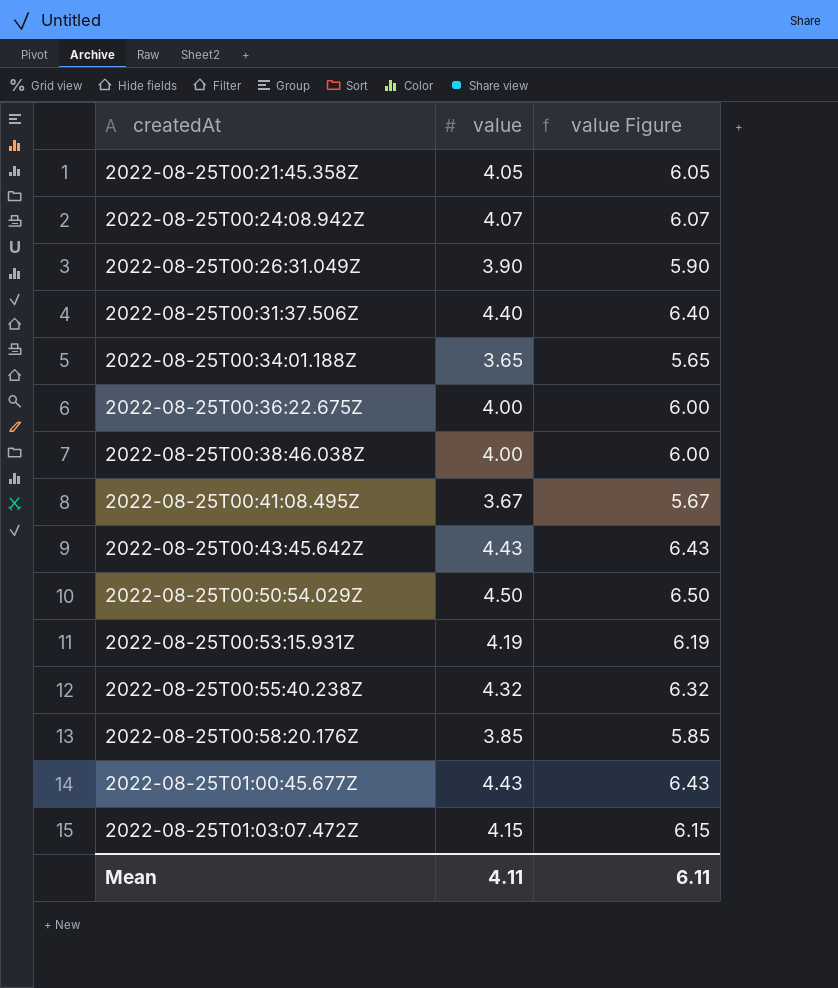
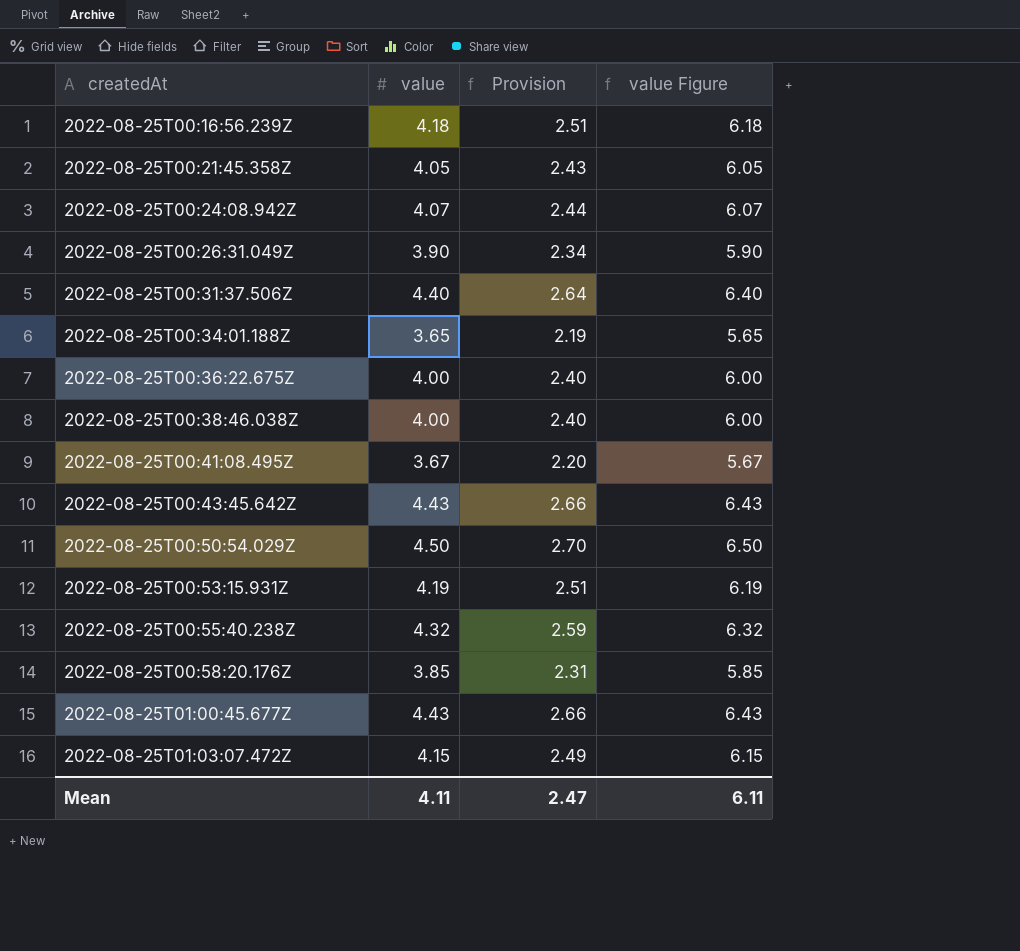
column Provision | formula: none -> [value] * 0.6
row 2022-08-25T00:16:56.239Z: none -> 4.18 | 2.51 | 6.18

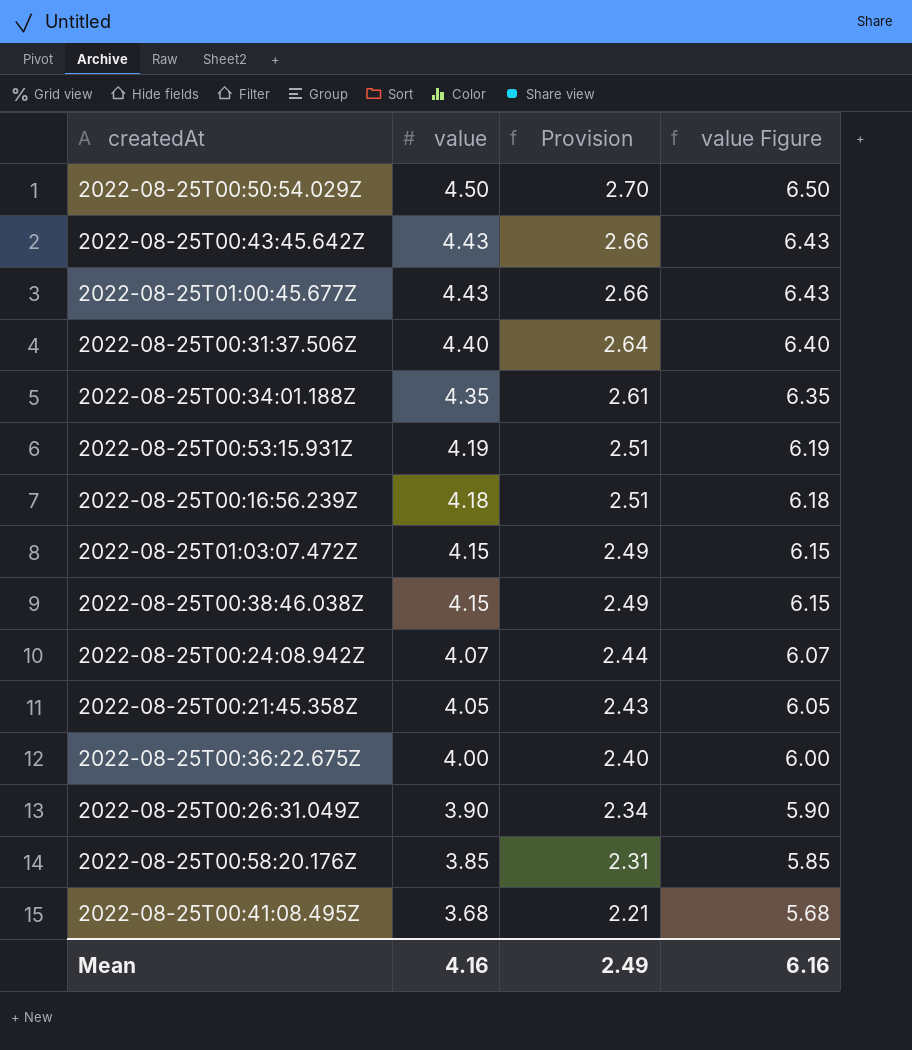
row order: createdAt ascending -> value descending
row 2022-08-25T00:55:40.238Z: 4.32 | 2.59 | 6.32 -> none
2022-08-25T00:34:01.188Z | value: 3.65 -> 4.35
2022-08-25T00:34:01.188Z | Provision: 2.19 -> 2.61
2022-08-25T00:34:01.188Z | value Figure: 5.65 -> 6.35
2022-08-25T00:38:46.038Z | value: 4.00 -> 4.15
2022-08-25T00:38:46.038Z | Provision: 2.40 -> 2.49
2022-08-25T00:38:46.038Z | value Figure: 6.00 -> 6.15
2022-08-25T00:41:08.495Z | value: 3.67 -> 3.68
2022-08-25T00:41:08.495Z | Provision: 2.20 -> 2.21
2022-08-25T00:41:08.495Z | value Figure: 5.67 -> 5.68
Mean | value: 4.11 -> 4.16
Mean | Provision: 2.47 -> 2.49
Mean | value Figure: 6.11 -> 6.16

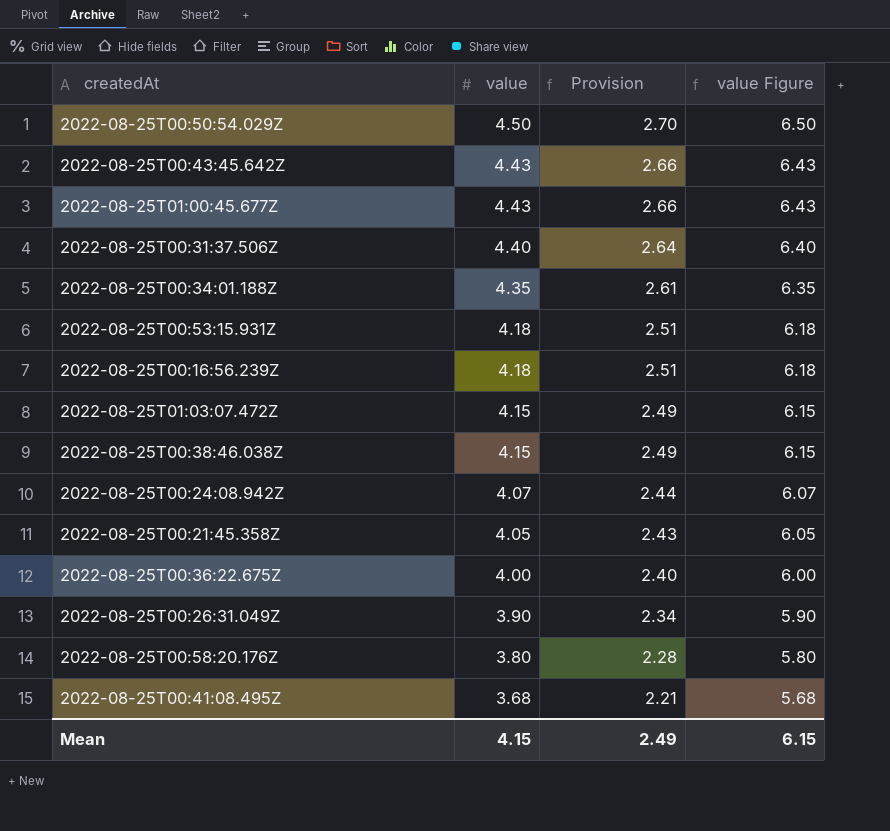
2022-08-25T00:53:15.931Z | value: 4.19 -> 4.18
2022-08-25T00:53:15.931Z | value Figure: 6.19 -> 6.18
2022-08-25T00:58:20.176Z | value: 3.85 -> 3.80
2022-08-25T00:58:20.176Z | Provision: 2.31 -> 2.28
2022-08-25T00:58:20.176Z | value Figure: 5.85 -> 5.80
Mean | value: 4.16 -> 4.15
Mean | value Figure: 6.16 -> 6.15

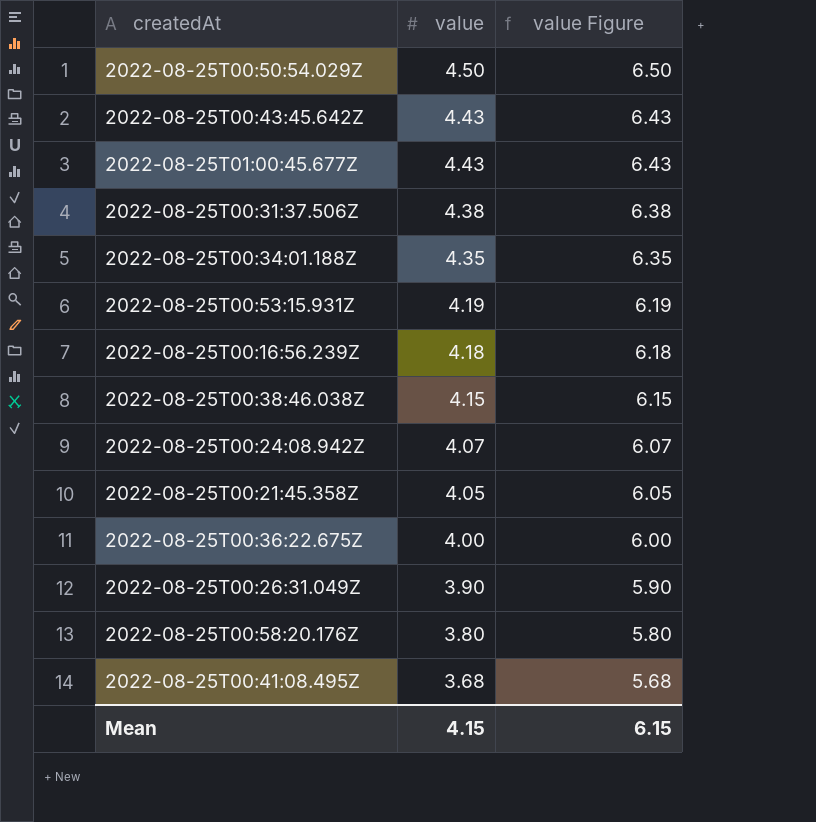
column Provision | formula: [value] * 0.6 -> none
row 2022-08-25T01:03:07.472Z: 4.15 | 2.49 | 6.15 -> none
2022-08-25T00:31:37.506Z | value: 4.40 -> 4.38
2022-08-25T00:31:37.506Z | value Figure: 6.40 -> 6.38
2022-08-25T00:53:15.931Z | value: 4.18 -> 4.19
2022-08-25T00:53:15.931Z | value Figure: 6.18 -> 6.19

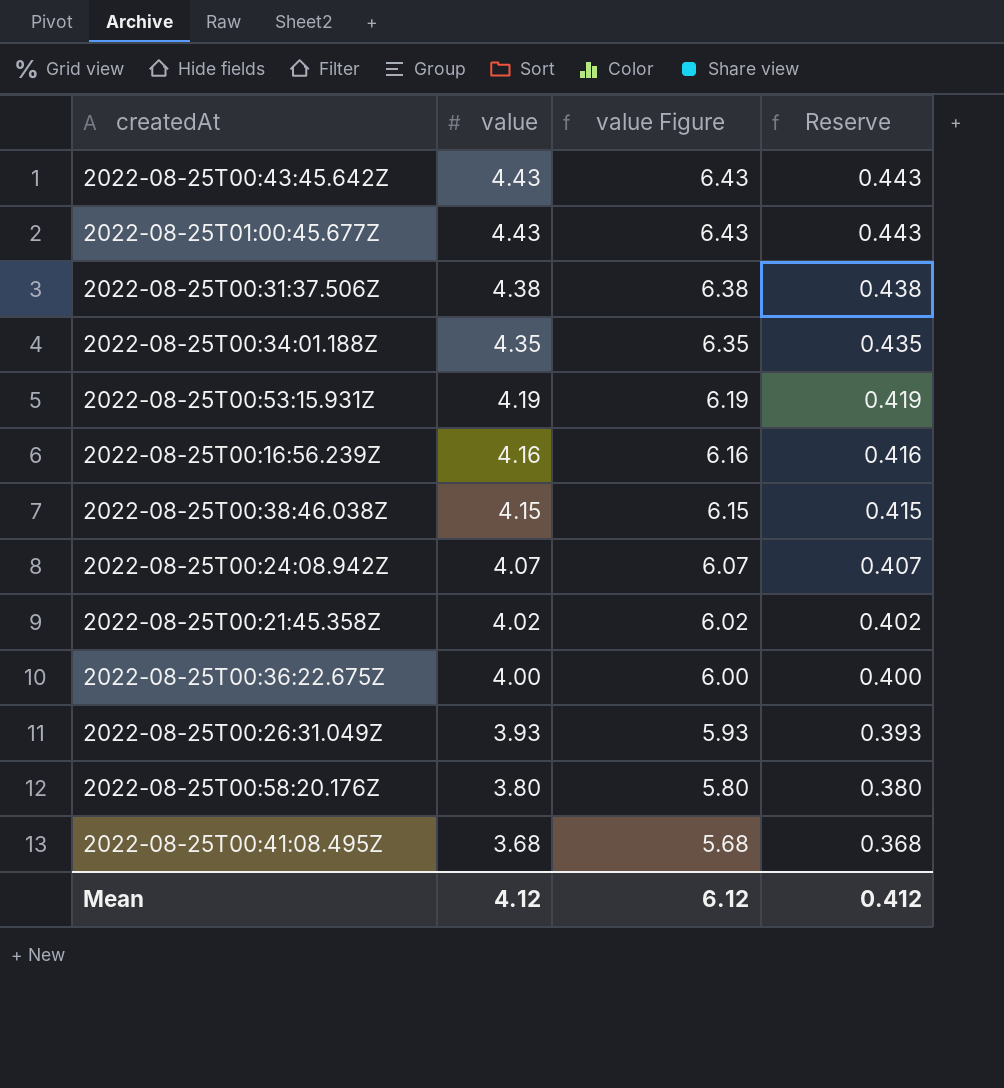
column Reserve | formula: none -> [value] * 0.1
row 2022-08-25T00:50:54.029Z: 4.50 | 6.50 -> none
2022-08-25T00:16:56.239Z | value: 4.18 -> 4.16
2022-08-25T00:16:56.239Z | value Figure: 6.18 -> 6.16
2022-08-25T00:21:45.358Z | value: 4.05 -> 4.02
2022-08-25T00:21:45.358Z | value Figure: 6.05 -> 6.02
2022-08-25T00:26:31.049Z | value: 3.90 -> 3.93
2022-08-25T00:26:31.049Z | value Figure: 5.90 -> 5.93
Mean | value: 4.15 -> 4.12
Mean | value Figure: 6.15 -> 6.12

